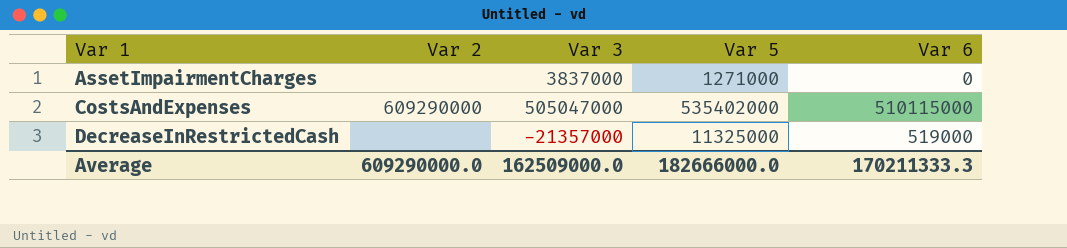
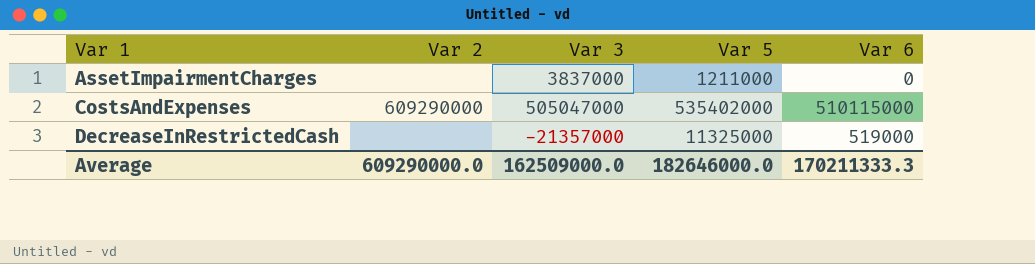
AssetImpairmentCharges | Var 5: 1271000 -> 1211000
Average | Var 5: 182666000.0 -> 182646000.0

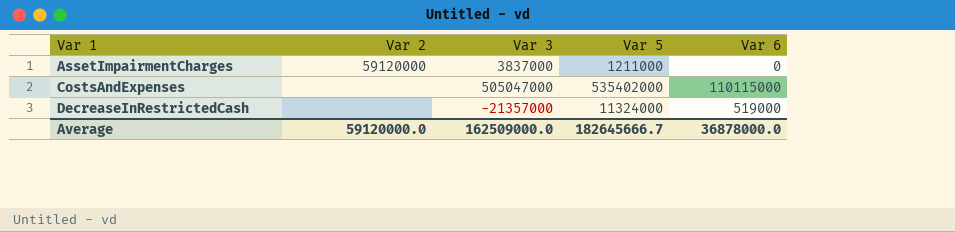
AssetImpairmentCharges | Var 2: none -> 59120000
CostsAndExpenses | Var 2: 609290000 -> none
CostsAndExpenses | Var 6: 510115000 -> 110115000
DecreaseInRestrictedCash | Var 5: 11325000 -> 11324000
Average | Var 2: 609290000.0 -> 59120000.0
Average | Var 5: 182646000.0 -> 182645666.7
Average | Var 6: 170211333.3 -> 36878000.0

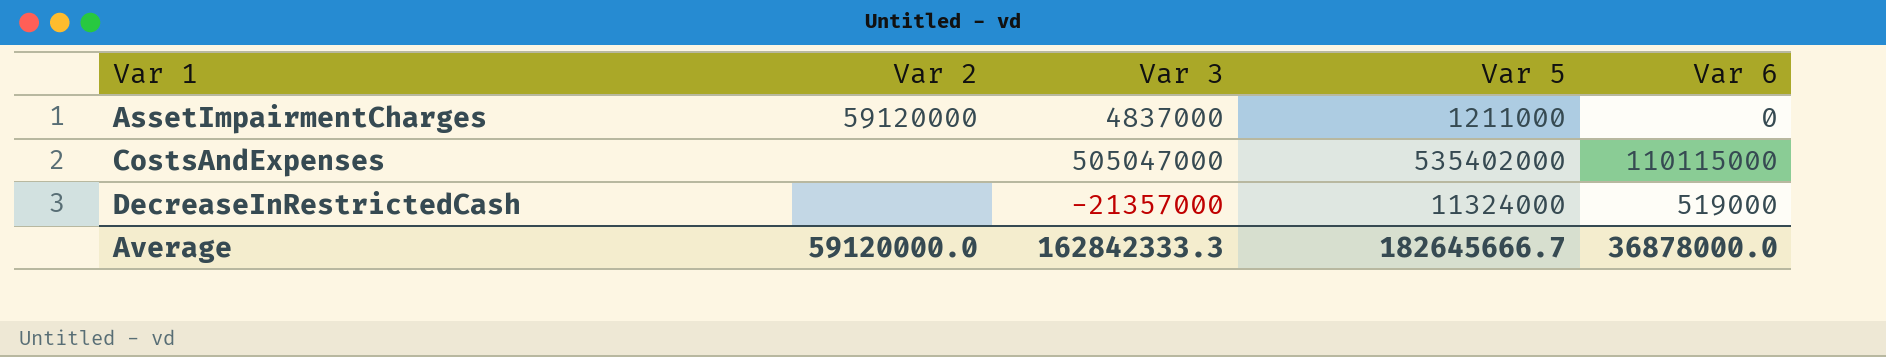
AssetImpairmentCharges | Var 3: 3837000 -> 4837000
Average | Var 3: 162509000.0 -> 162842333.3

